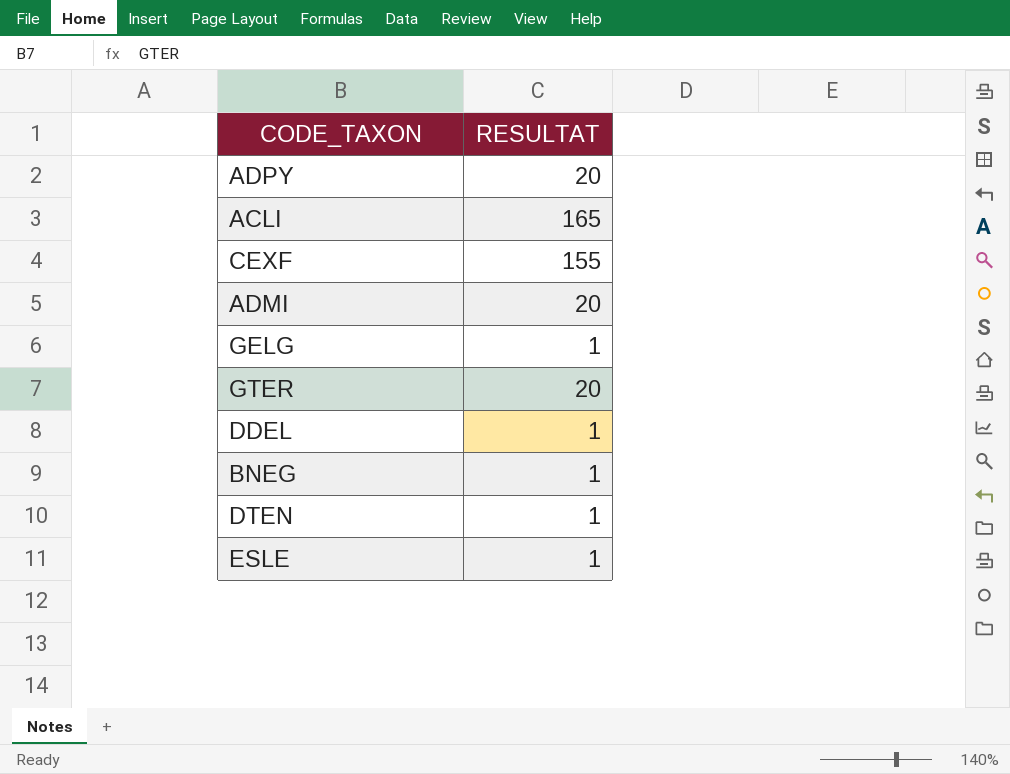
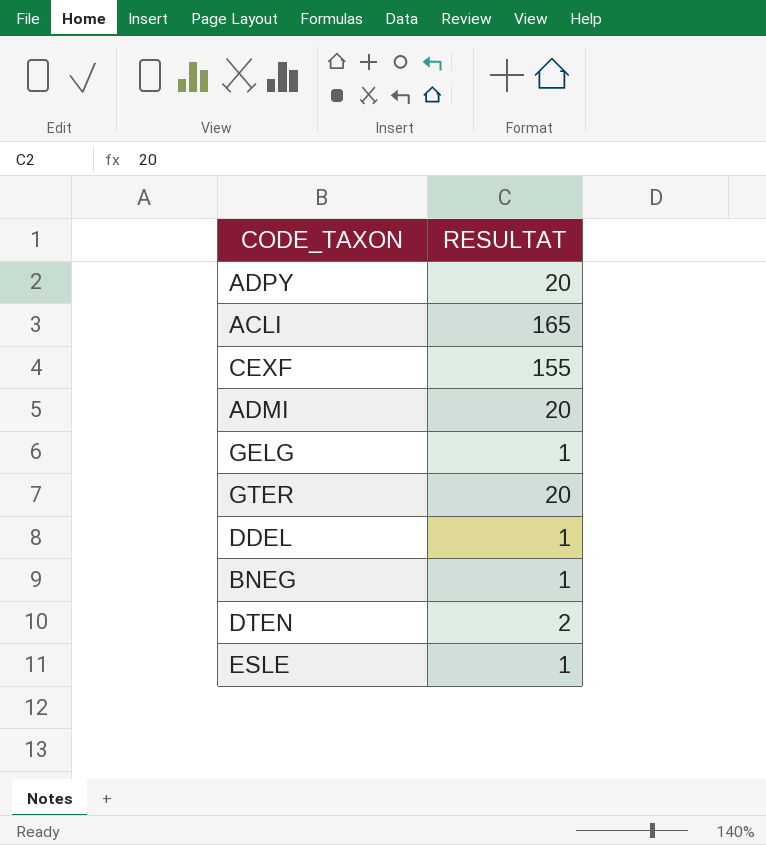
DTEN | RESULTAT: 1 -> 2

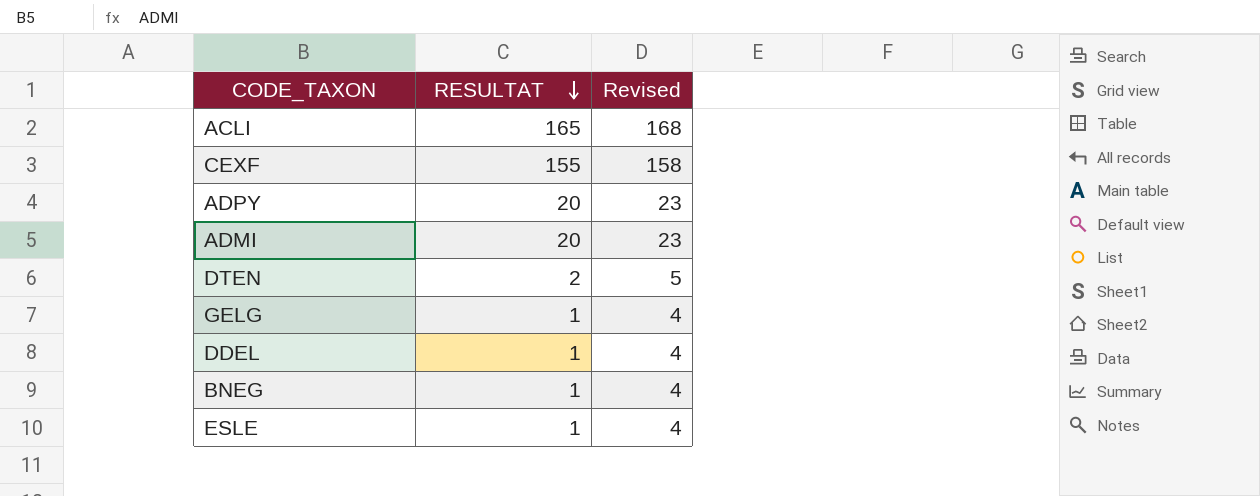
row order: none -> RESULTAT descending
column Revised | formula: none -> [RESULTAT] + 3
row GTER: 20 -> none

